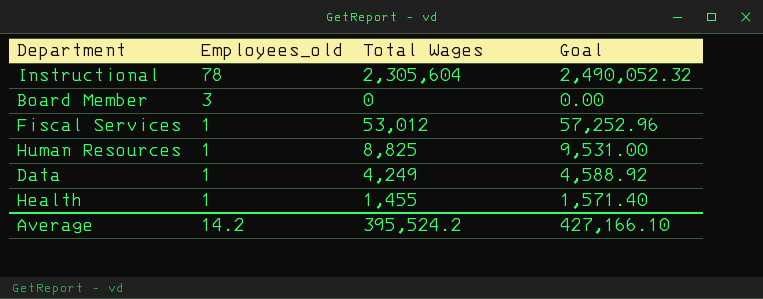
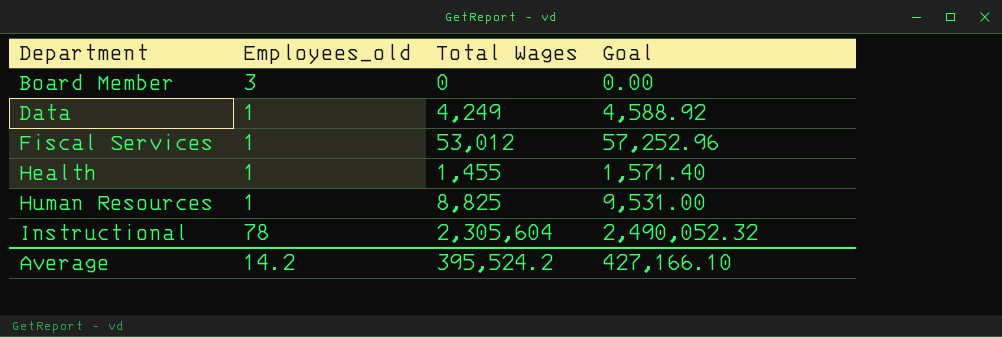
row order: Employees_old descending -> Department ascending

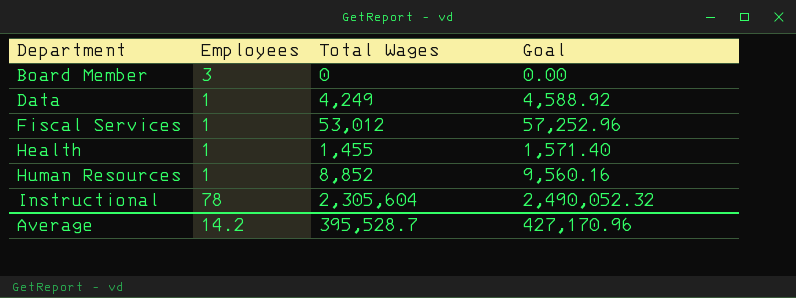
column name: Employees_old -> Employees
Human Resources | Total Wages: 8,825 -> 8,852
Human Resources | Goal: 9,531.00 -> 9,560.16
Average | Total Wages: 395,524.2 -> 395,528.7
Average | Goal: 427,166.10 -> 427,170.96

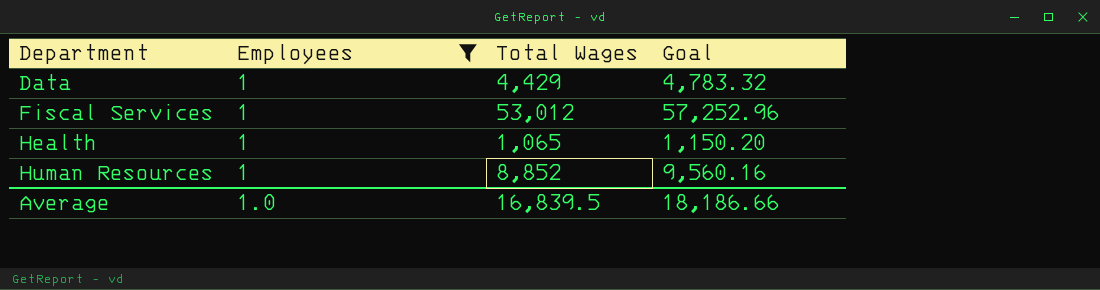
filter: none -> Employees = 1
Data | Total Wages: 4,249 -> 4,429
Data | Goal: 4,588.92 -> 4,783.32
Health | Total Wages: 1,455 -> 1,065
Health | Goal: 1,571.40 -> 1,150.20
Average | Employees: 14.2 -> 1.0
Average | Total Wages: 395,528.7 -> 16,839.5
Average | Goal: 427,170.96 -> 18,186.66

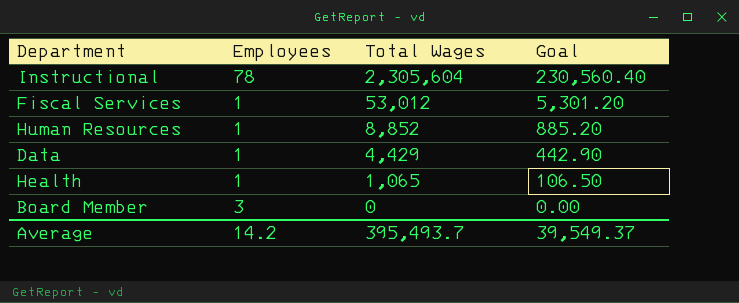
filter: Employees = 1 -> none
row order: Department ascending -> Total Wages descending
column Goal | formula: [Total Wages] * 1.08 -> [Total Wages] * 0.1
Average | Employees: 1.0 -> 14.2
Average | Total Wages: 16,839.5 -> 395,493.7
Average | Goal: 18,186.66 -> 39,549.37

